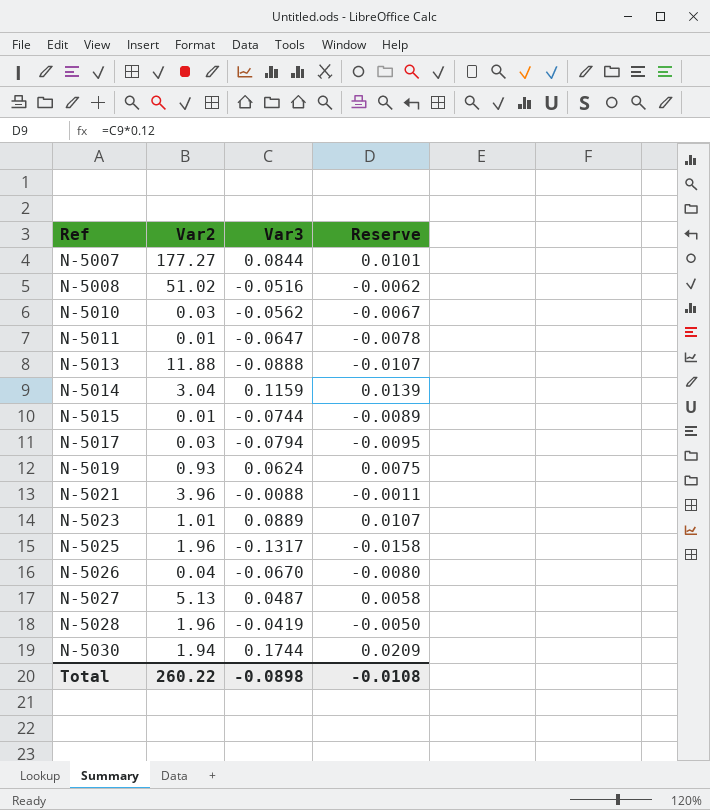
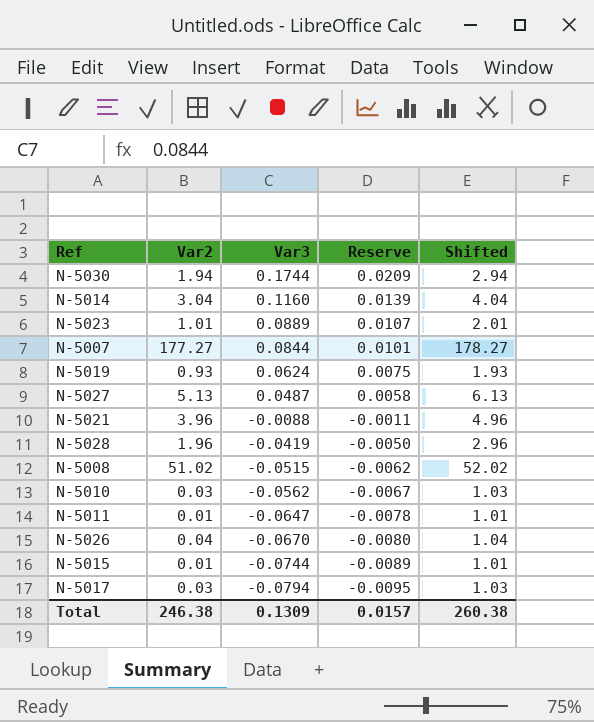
row order: Ref ascending -> Var3 descending
column Shifted | formula: none -> [Var2] + 1
row N-5013: 11.88 | -0.0888 | -0.0107 -> none
row N-5025: 1.96 | -0.1317 | -0.0158 -> none
N-5014 | Var3: 0.1159 -> 0.1160
N-5008 | Var3: -0.0516 -> -0.0515
Total | Var2: 260.22 -> 246.38
Total | Var3: -0.0898 -> 0.1309
Total | Reserve: -0.0108 -> 0.0157

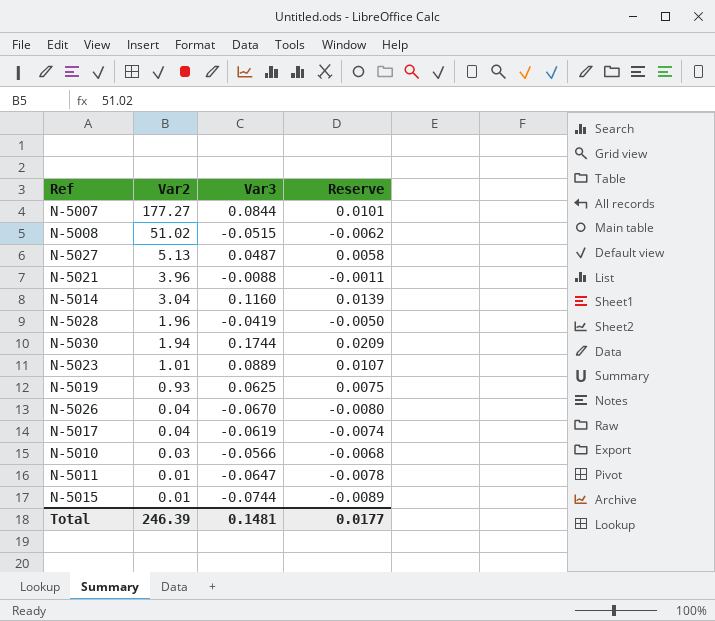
row order: Var3 descending -> Var2 descending
column Shifted | formula: [Var2] + 1 -> none
N-5019 | Var3: 0.0624 -> 0.0625
N-5017 | Var2: 0.03 -> 0.04
N-5017 | Var3: -0.0794 -> -0.0619
N-5017 | Reserve: -0.0095 -> -0.0074
N-5010 | Var3: -0.0562 -> -0.0566
N-5010 | Reserve: -0.0067 -> -0.0068
Total | Var2: 246.38 -> 246.39
Total | Var3: 0.1309 -> 0.1481
Total | Reserve: 0.0157 -> 0.0177

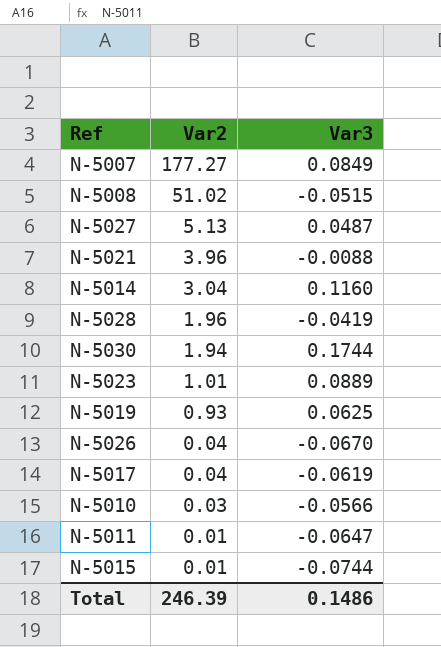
column Reserve | formula: [Var3] * 0.12 -> none
N-5007 | Var3: 0.0844 -> 0.0849
Total | Var3: 0.1481 -> 0.1486

